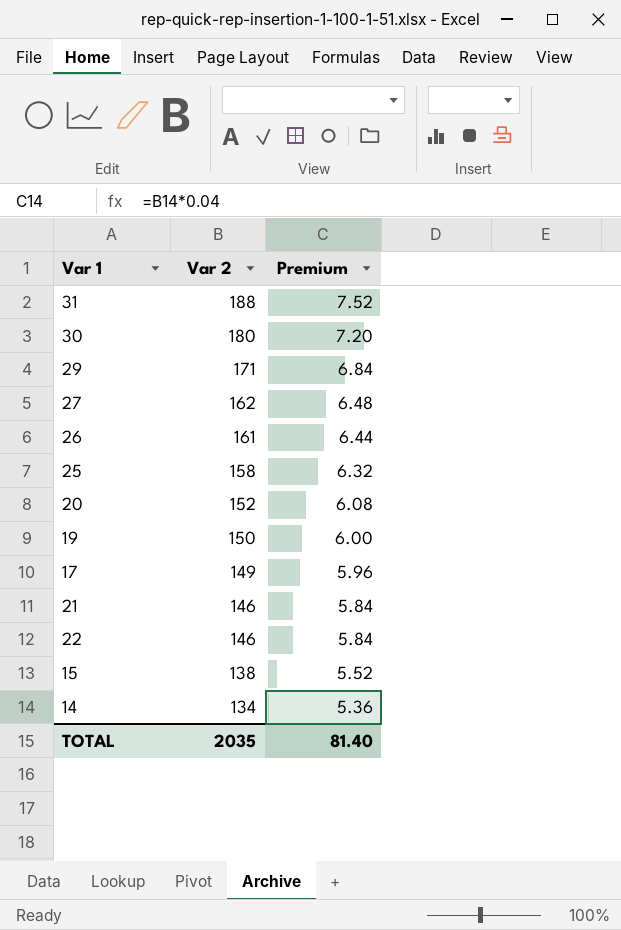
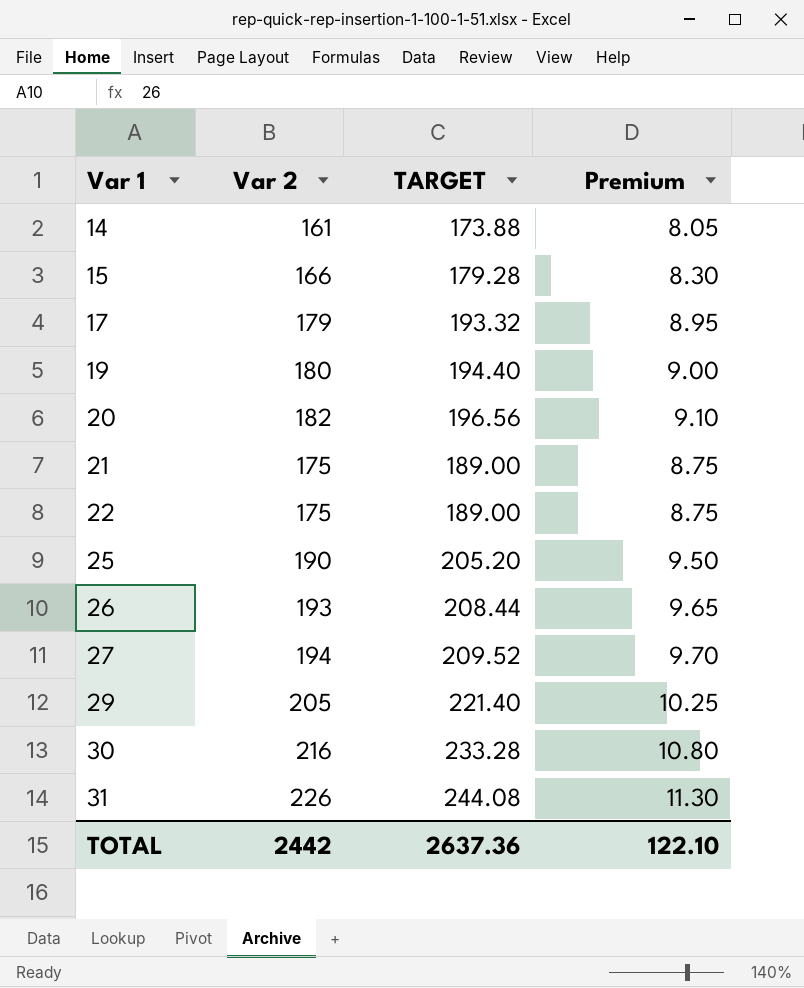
row order: Var 2 descending -> Var 1 ascending
column TARGET | formula: none -> [Var 2] * 1.08
column Premium | formula: [Var 2] * 0.04 -> [Var 2] * 0.05
14 | Var 2: 134 -> 161
15 | Var 2: 138 -> 166
17 | Var 2: 149 -> 179
19 | Var 2: 150 -> 180
20 | Var 2: 152 -> 182
21 | Var 2: 146 -> 175
22 | Var 2: 146 -> 175
25 | Var 2: 158 -> 190
26 | Var 2: 161 -> 193
27 | Var 2: 162 -> 194
29 | Var 2: 171 -> 205
30 | Var 2: 180 -> 216
31 | Var 2: 188 -> 226
TOTAL | Var 2: 2035 -> 2442
TOTAL | Premium: 81.40 -> 122.10

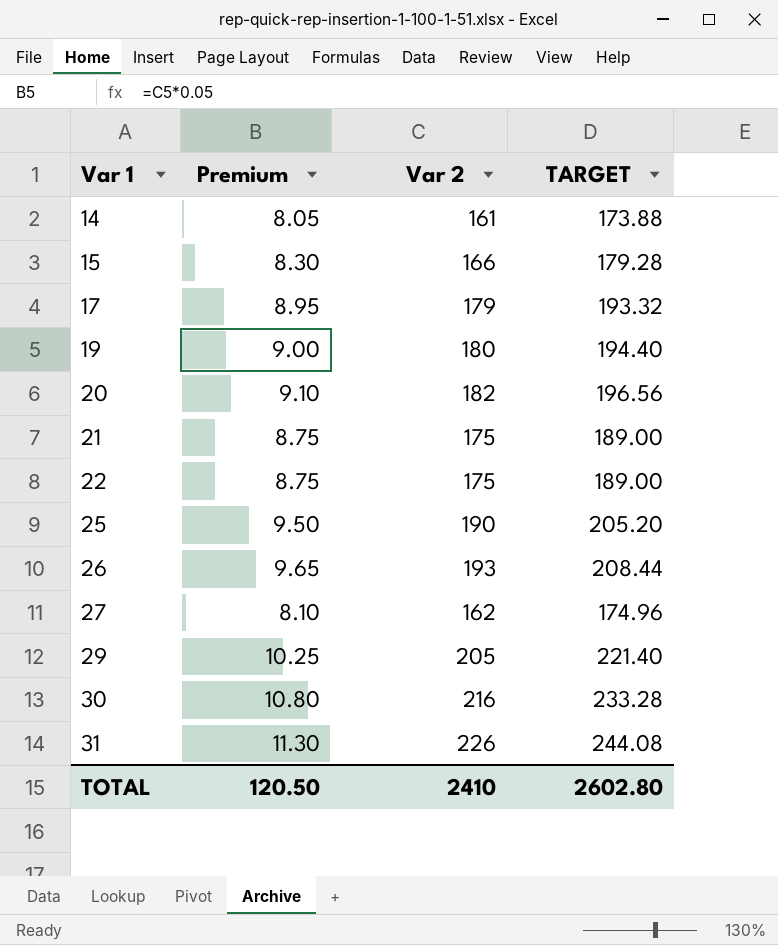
column Premium | position: 4 -> 2
27 | Premium: 9.70 -> 8.10
27 | Var 2: 194 -> 162
27 | TARGET: 209.52 -> 174.96
TOTAL | Premium: 122.10 -> 120.50
TOTAL | Var 2: 2442 -> 2410
TOTAL | TARGET: 2637.36 -> 2602.80

